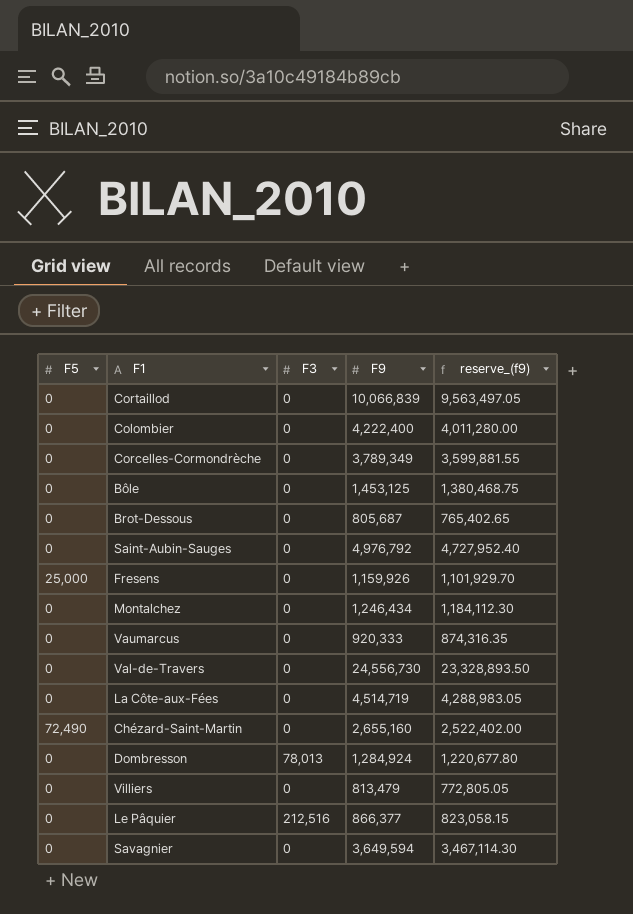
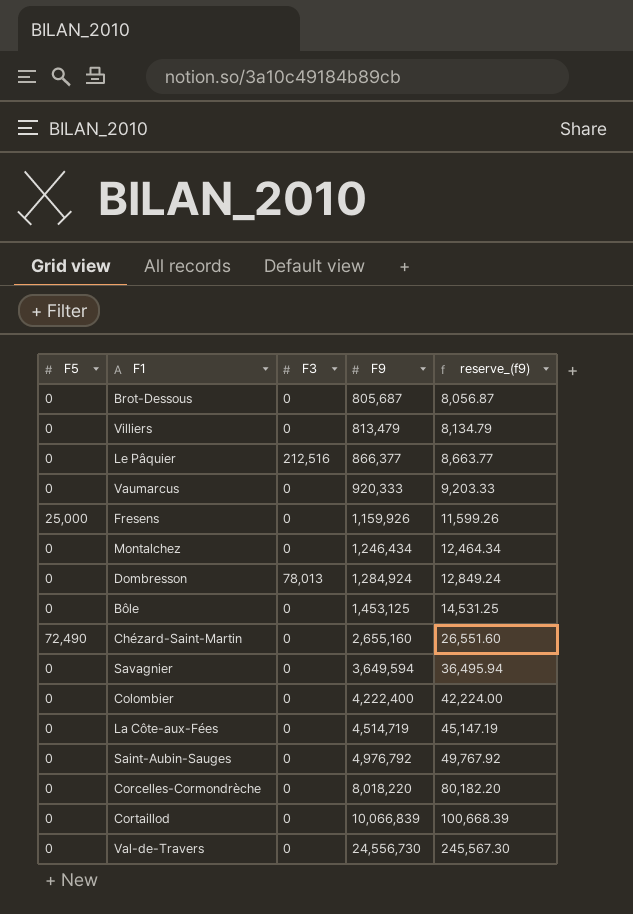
row order: none -> F9 ascending
column reserve_(f9) | formula: [F9] * 0.95 -> [F9] * 0.01
Corcelles-Cormondrèche | F9: 3,789,349 -> 8,018,220

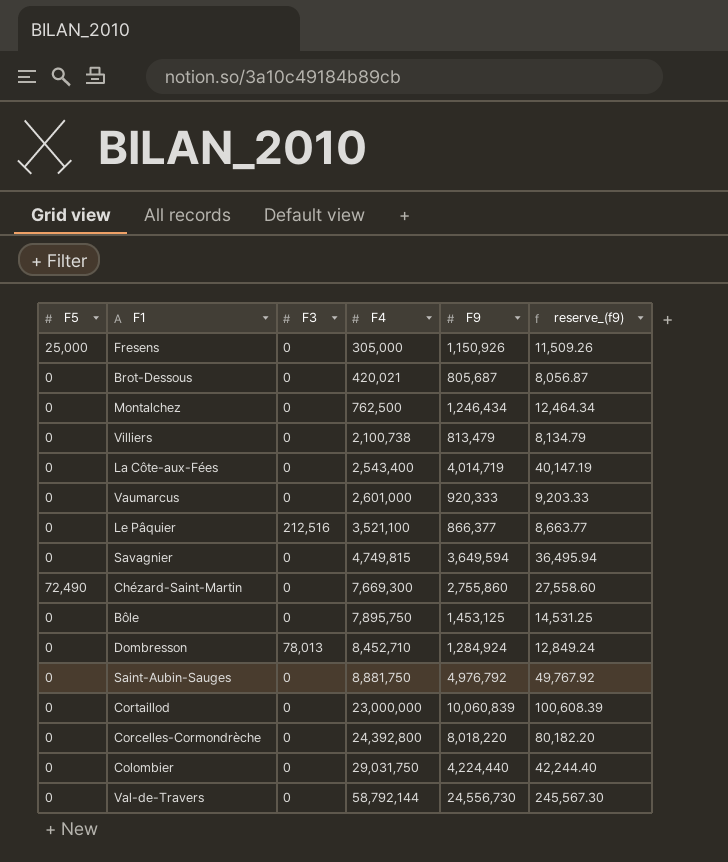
row order: F9 ascending -> F4 ascending
column F4 | position: none -> 4
Fresens | F9: 1,159,926 -> 1,150,926
Fresens | reserve_(f9): 11,599.26 -> 11,509.26
La Côte-aux-Fées | F9: 4,514,719 -> 4,014,719
La Côte-aux-Fées | reserve_(f9): 45,147.19 -> 40,147.19
Chézard-Saint-Martin | F9: 2,655,160 -> 2,755,860
Chézard-Saint-Martin | reserve_(f9): 26,551.60 -> 27,558.60
Cortaillod | F9: 10,066,839 -> 10,060,839
Cortaillod | reserve_(f9): 100,668.39 -> 100,608.39
Colombier | F9: 4,222,400 -> 4,224,440
Colombier | reserve_(f9): 42,224.00 -> 42,244.40

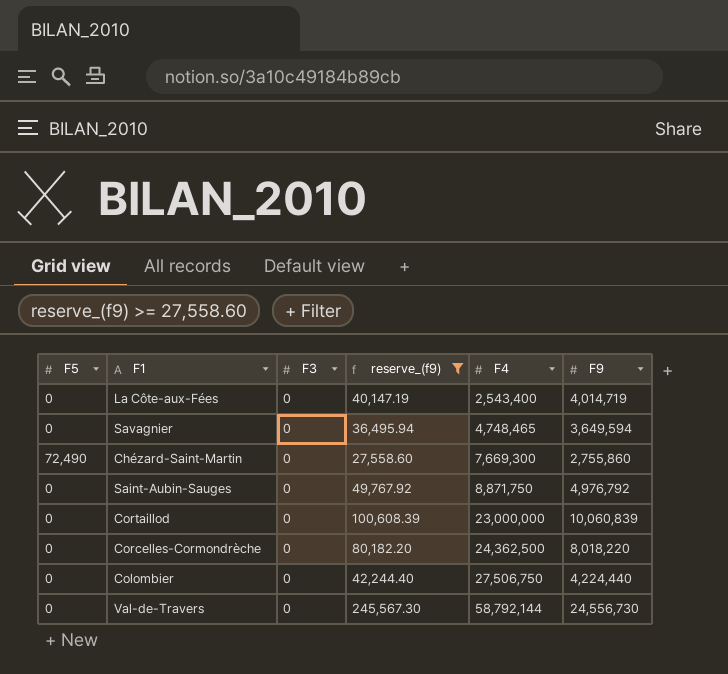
filter: none -> reserve_(f9) >= 27,558.60
column reserve_(f9) | position: 6 -> 4
Savagnier | F4: 4,749,815 -> 4,748,465
Saint-Aubin-Sauges | F4: 8,881,750 -> 8,871,750
Corcelles-Cormondrèche | F4: 24,392,800 -> 24,362,500
Colombier | F4: 29,031,750 -> 27,506,750

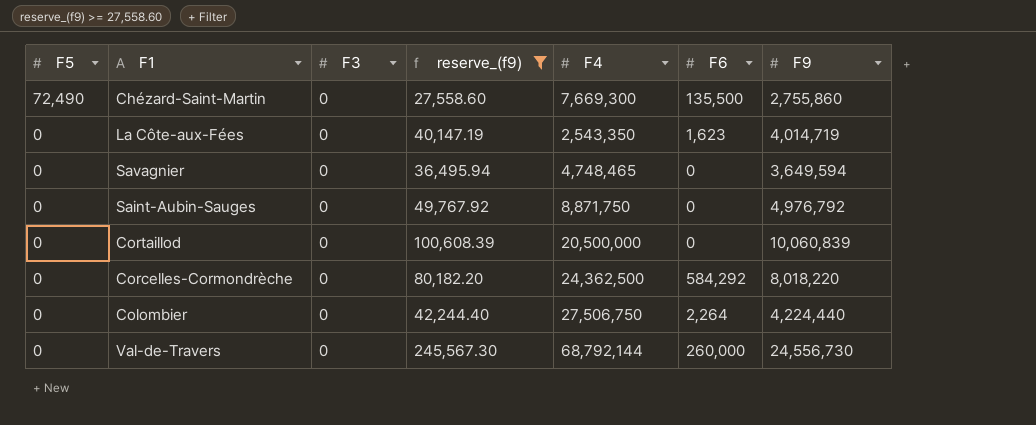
row order: F4 ascending -> F5 descending
column F6 | position: none -> 6
La Côte-aux-Fées | F4: 2,543,400 -> 2,543,350
Cortaillod | F4: 23,000,000 -> 20,500,000
Val-de-Travers | F4: 58,792,144 -> 68,792,144

